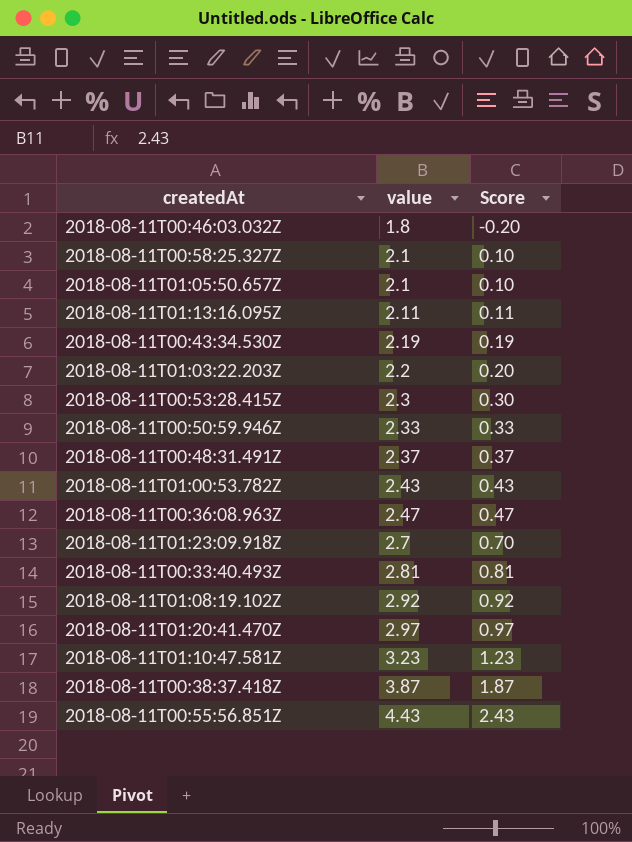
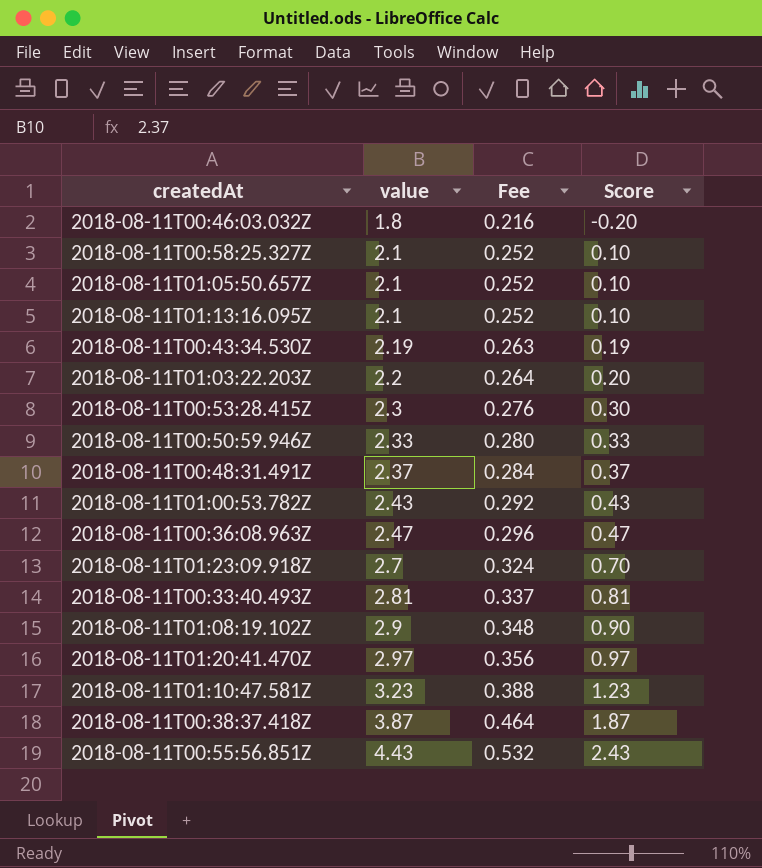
column Fee | formula: none -> [value] * 0.12
2018-08-11T01:13:16.095Z | value: 2.11 -> 2.1
2018-08-11T01:13:16.095Z | Score: 0.11 -> 0.10
2018-08-11T01:08:19.102Z | value: 2.92 -> 2.9
2018-08-11T01:08:19.102Z | Score: 0.92 -> 0.90

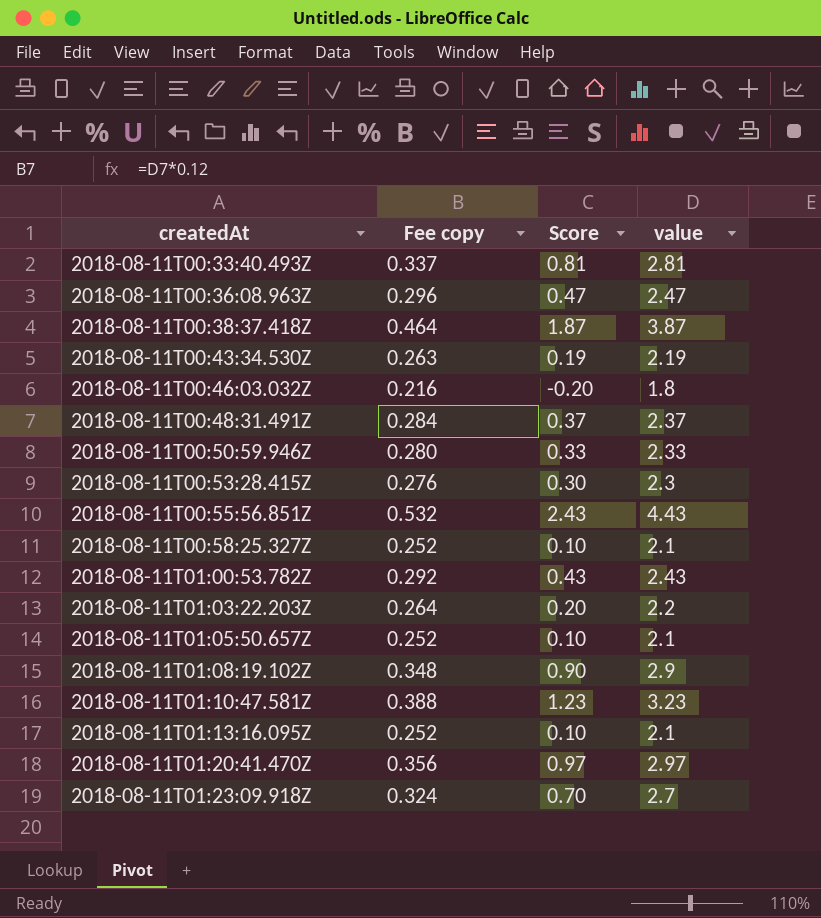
row order: value ascending -> createdAt ascending
column name: Fee -> Fee copy
column value | position: 2 -> 4

